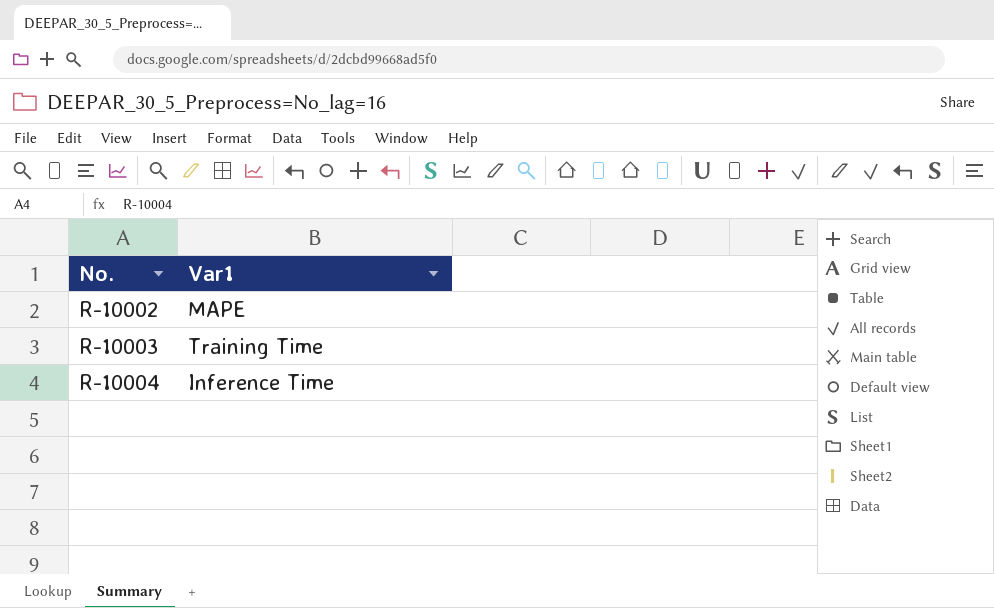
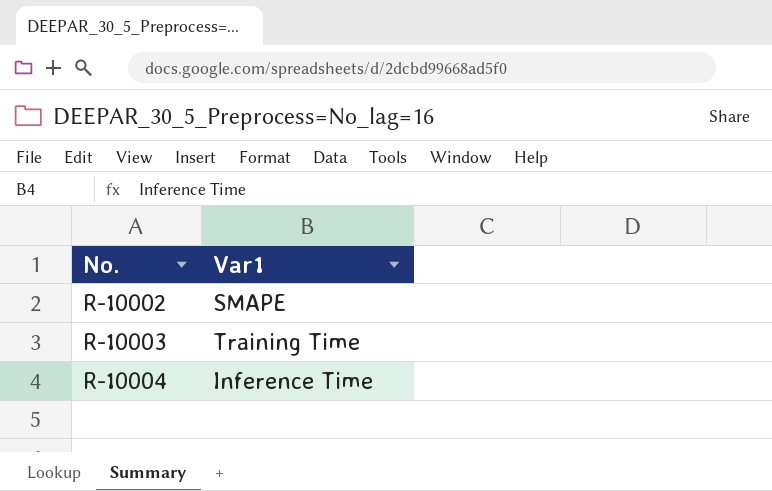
R-10002 | Var1: MAPE -> SMAPE

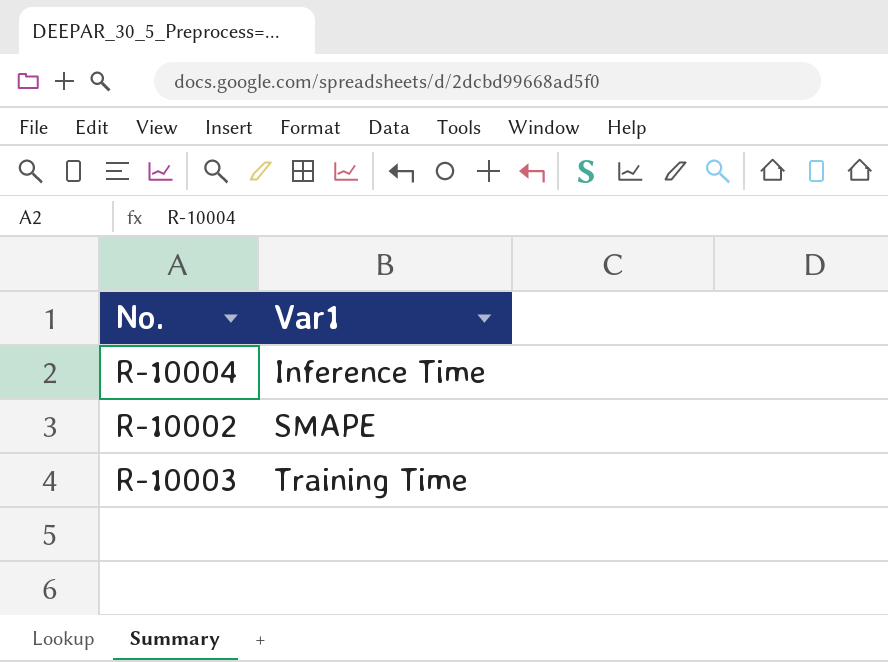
row order: No. ascending -> Var1 ascending

